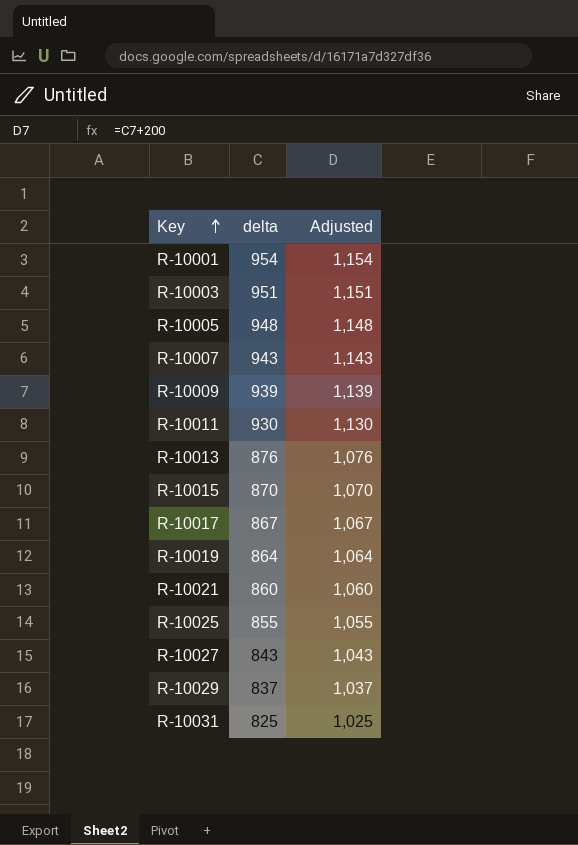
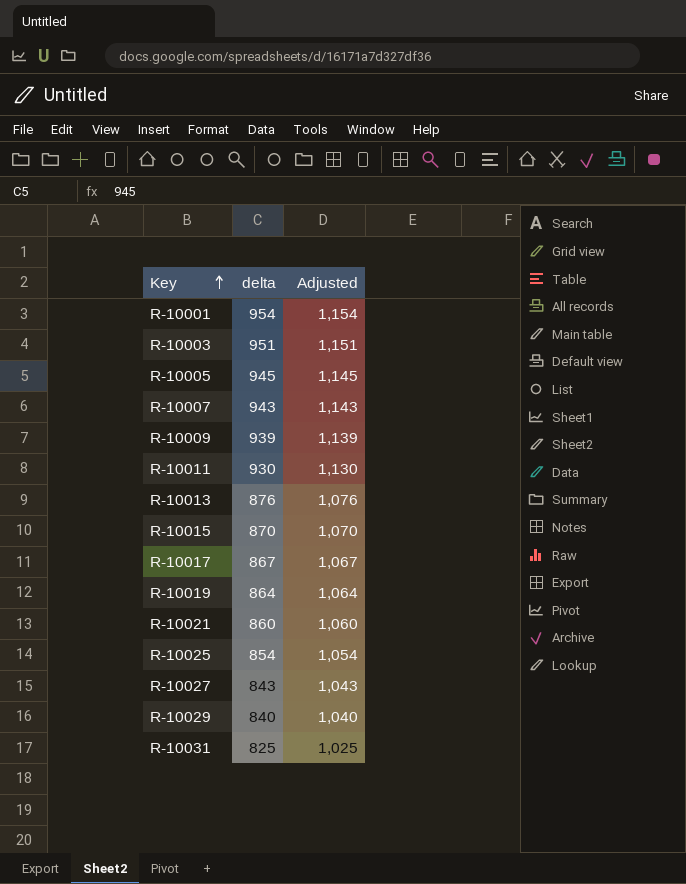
R-10005 | delta: 948 -> 945
R-10005 | Adjusted: 1,148 -> 1,145
R-10025 | delta: 855 -> 854
R-10025 | Adjusted: 1,055 -> 1,054
R-10029 | delta: 837 -> 840
R-10029 | Adjusted: 1,037 -> 1,040

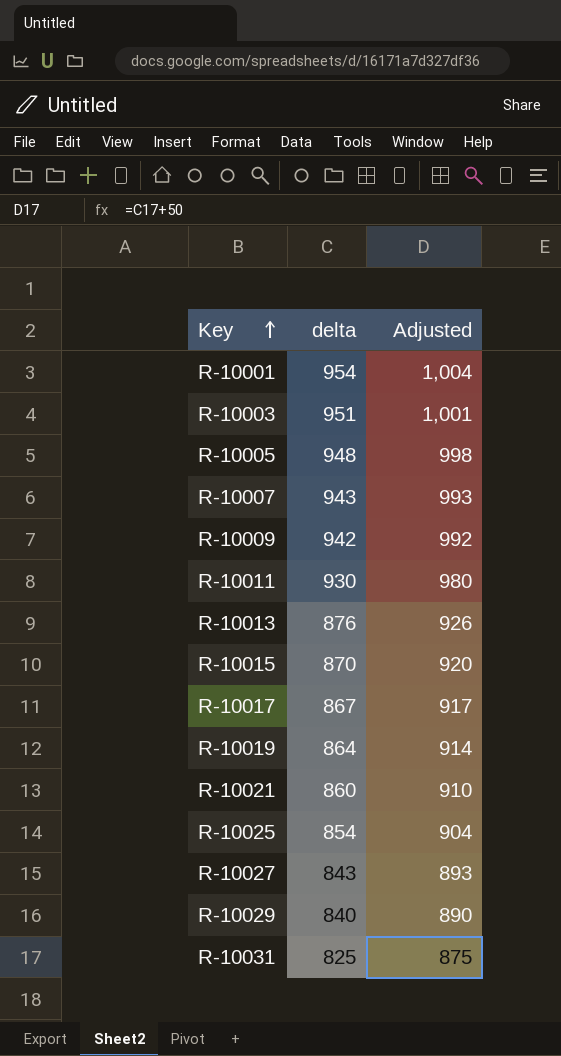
column Adjusted | formula: [delta] + 200 -> [delta] + 50
R-10005 | delta: 945 -> 948
R-10009 | delta: 939 -> 942

